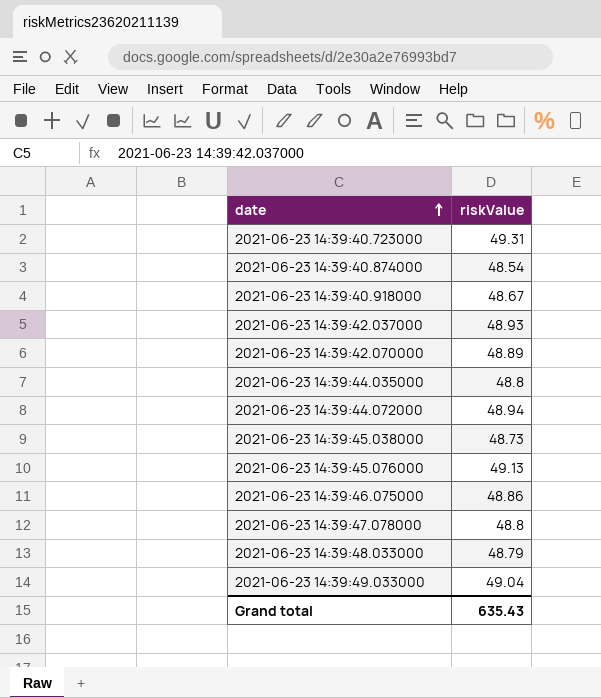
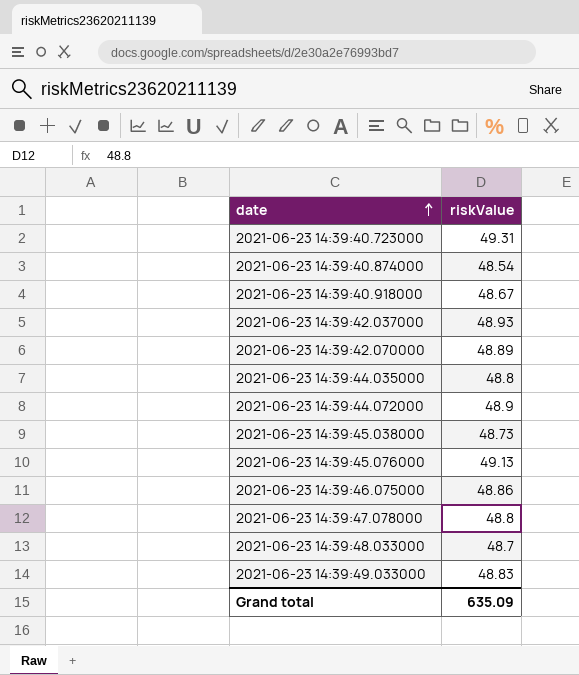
2021-06-23 14:39:44.072000 | riskValue: 48.94 -> 48.9
2021-06-23 14:39:48.033000 | riskValue: 48.79 -> 48.7
2021-06-23 14:39:49.033000 | riskValue: 49.04 -> 48.83
Grand total | riskValue: 635.43 -> 635.09

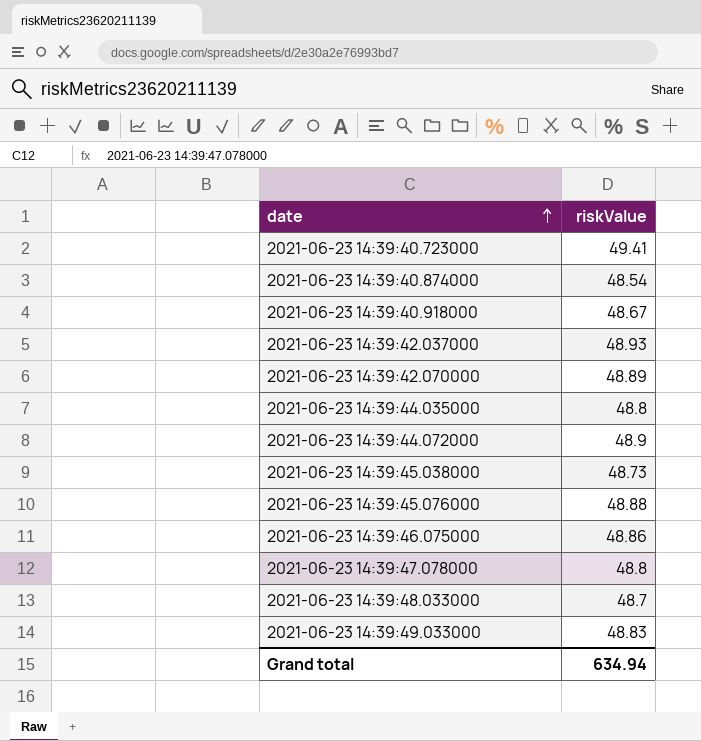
2021-06-23 14:39:40.723000 | riskValue: 49.31 -> 49.41
2021-06-23 14:39:45.076000 | riskValue: 49.13 -> 48.88
Grand total | riskValue: 635.09 -> 634.94

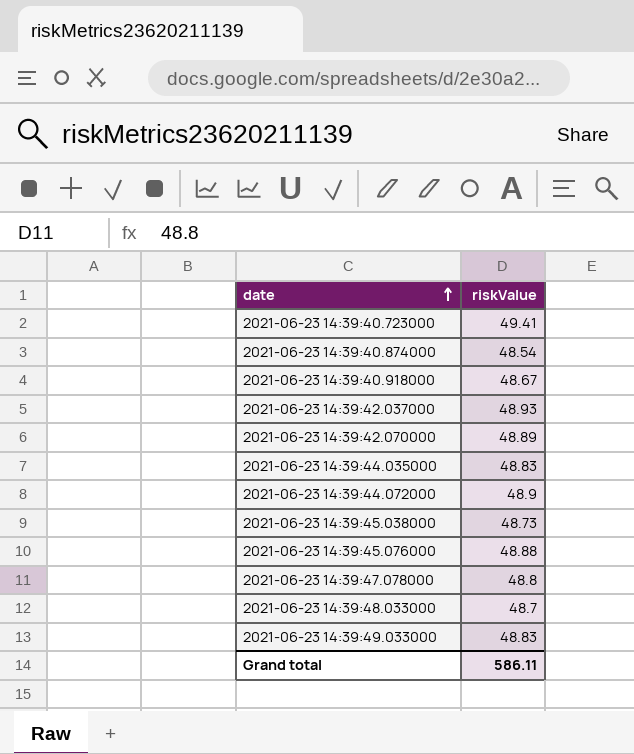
row 2021-06-23 14:39:46.075000: 48.86 -> none
2021-06-23 14:39:44.035000 | riskValue: 48.8 -> 48.83
Grand total | riskValue: 634.94 -> 586.11

